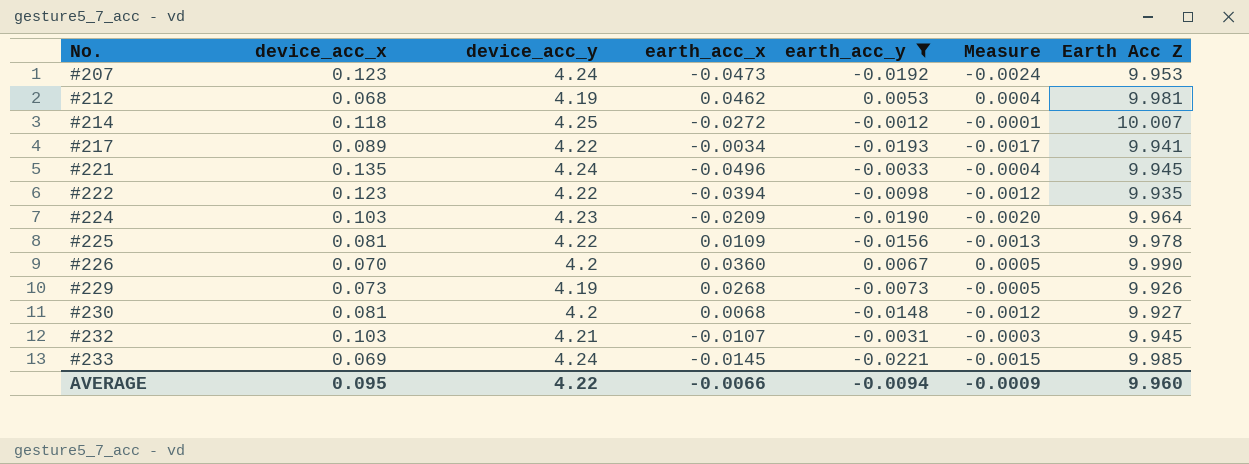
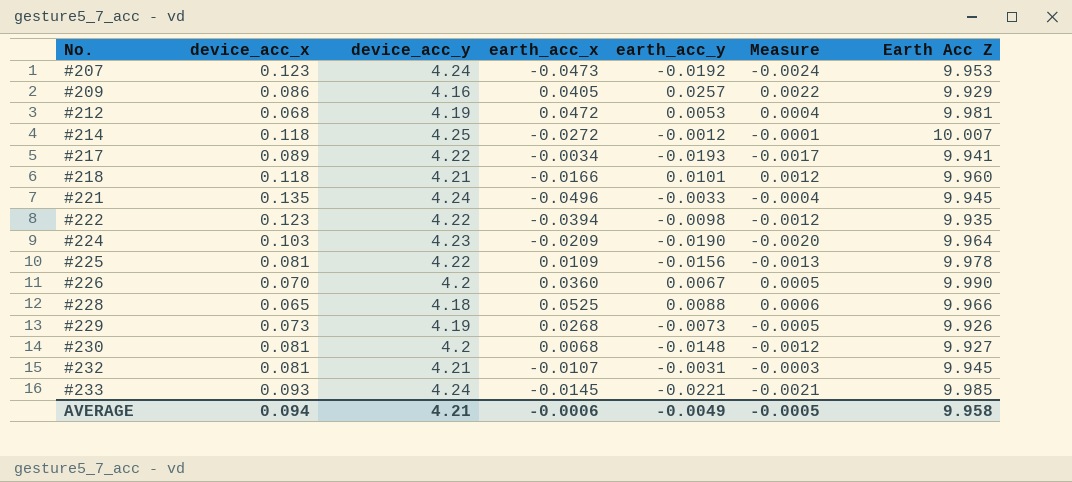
filter: earth_acc_y <= 0.0067 -> none
#212 | earth_acc_x: 0.0462 -> 0.0472
#232 | device_acc_x: 0.103 -> 0.081
#233 | device_acc_x: 0.069 -> 0.093
#233 | Measure: -0.0015 -> -0.0021
AVERAGE | device_acc_x: 0.095 -> 0.094
AVERAGE | device_acc_y: 4.22 -> 4.21
AVERAGE | earth_acc_x: -0.0066 -> -0.0006
AVERAGE | earth_acc_y: -0.0094 -> -0.0049
AVERAGE | Measure: -0.0009 -> -0.0005
AVERAGE | Earth Acc Z: 9.960 -> 9.958

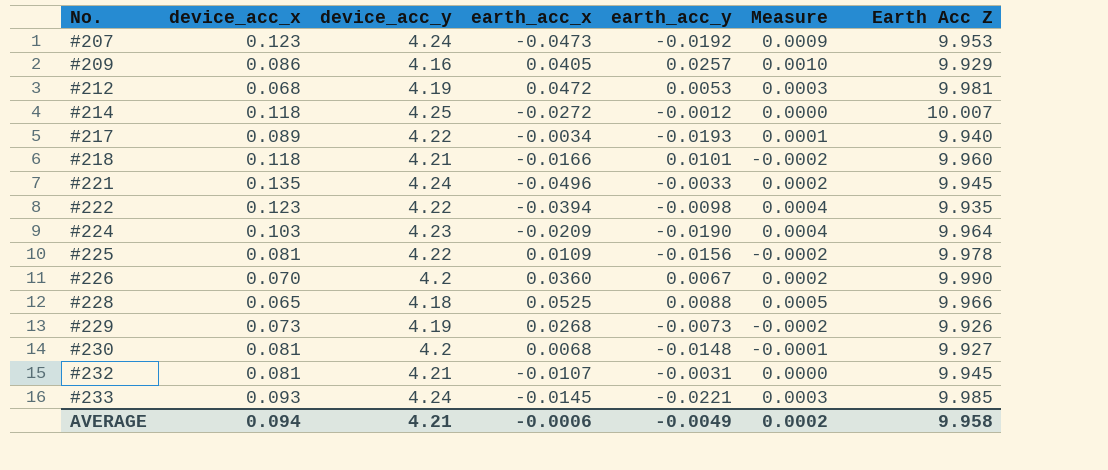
column Measure | formula: [device_acc_x] * [earth_acc_y] -> [earth_acc_x] * [earth_acc_y]
#217 | Earth Acc Z: 9.941 -> 9.940
AVERAGE | Measure: -0.0005 -> 0.0002

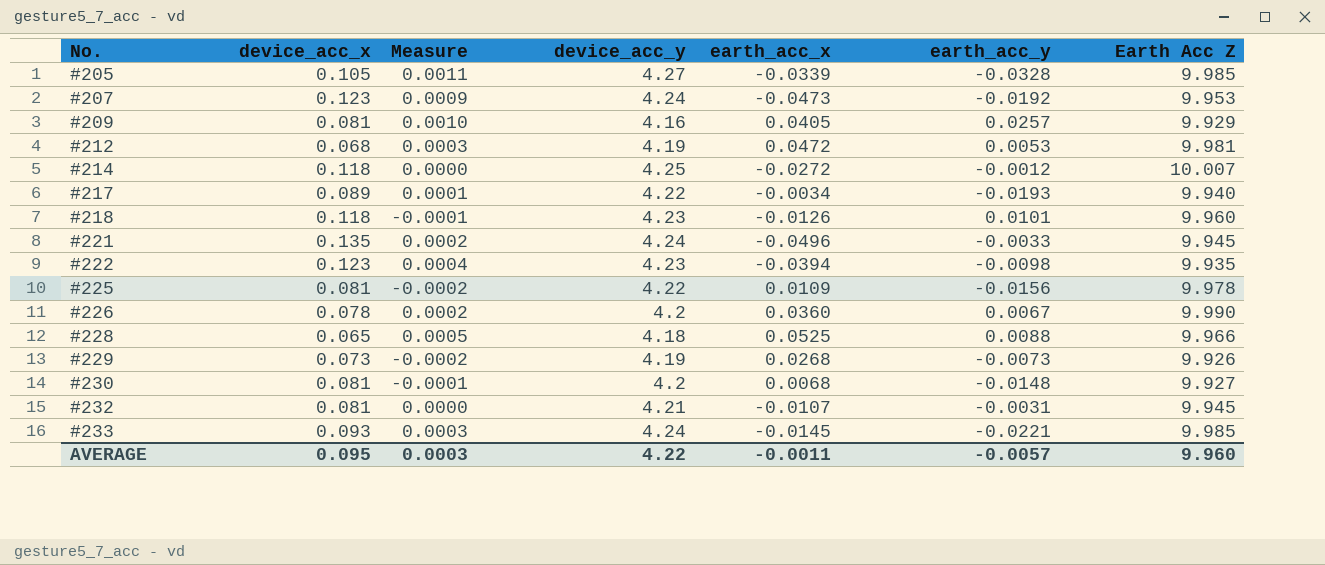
column Measure | position: 6 -> 3
row #224: 0.103 | 4.23 | -0.0209 | -0.0190 | 0.0004 | 9.964 -> none
row #205: none -> 0.105 | 0.0011 | 4.27 | -0.0339 | -0.0328 | 9.985
#209 | device_acc_x: 0.086 -> 0.081
#218 | Measure: -0.0002 -> -0.0001
#218 | device_acc_y: 4.21 -> 4.23
#218 | earth_acc_x: -0.0166 -> -0.0126
#222 | device_acc_y: 4.22 -> 4.23
#226 | device_acc_x: 0.070 -> 0.078
AVERAGE | device_acc_x: 0.094 -> 0.095
AVERAGE | Measure: 0.0002 -> 0.0003
AVERAGE | device_acc_y: 4.21 -> 4.22
AVERAGE | earth_acc_x: -0.0006 -> -0.0011
AVERAGE | earth_acc_y: -0.0049 -> -0.0057
AVERAGE | Earth Acc Z: 9.958 -> 9.960

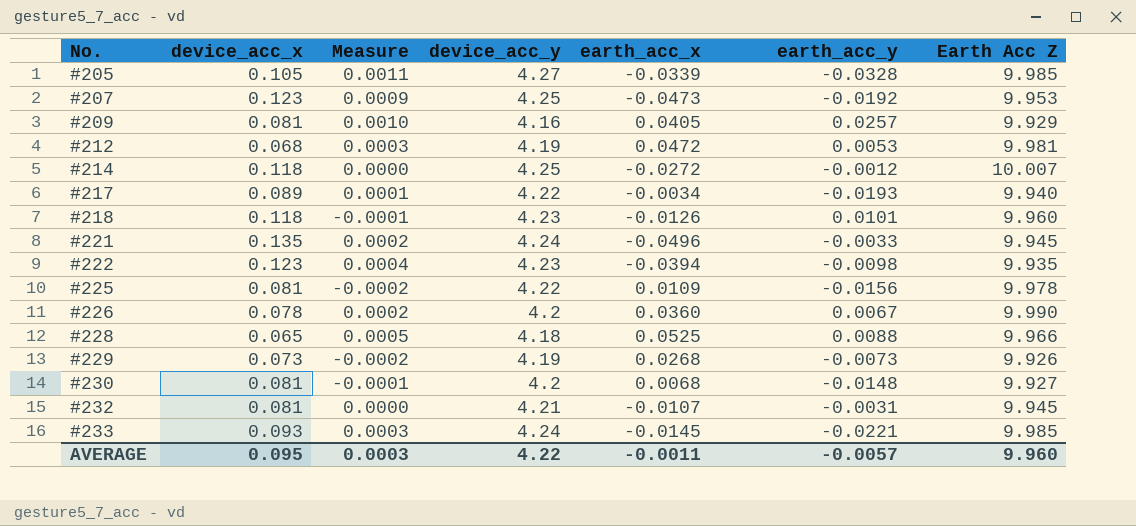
#207 | device_acc_y: 4.24 -> 4.25

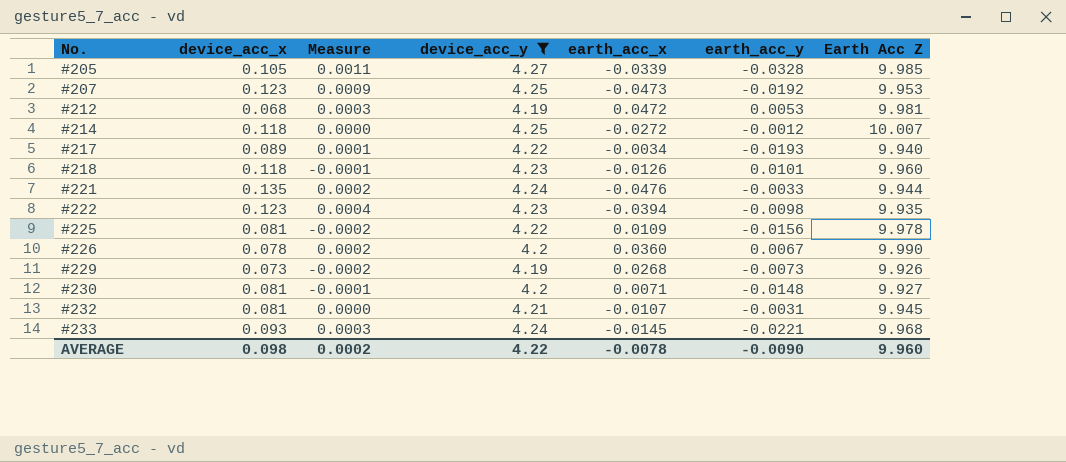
filter: none -> device_acc_y >= 4.19
#221 | earth_acc_x: -0.0496 -> -0.0476
#221 | Earth Acc Z: 9.945 -> 9.944
#230 | earth_acc_x: 0.0068 -> 0.0071
#233 | Earth Acc Z: 9.985 -> 9.968
AVERAGE | device_acc_x: 0.095 -> 0.098
AVERAGE | Measure: 0.0003 -> 0.0002
AVERAGE | earth_acc_x: -0.0011 -> -0.0078
AVERAGE | earth_acc_y: -0.0057 -> -0.0090

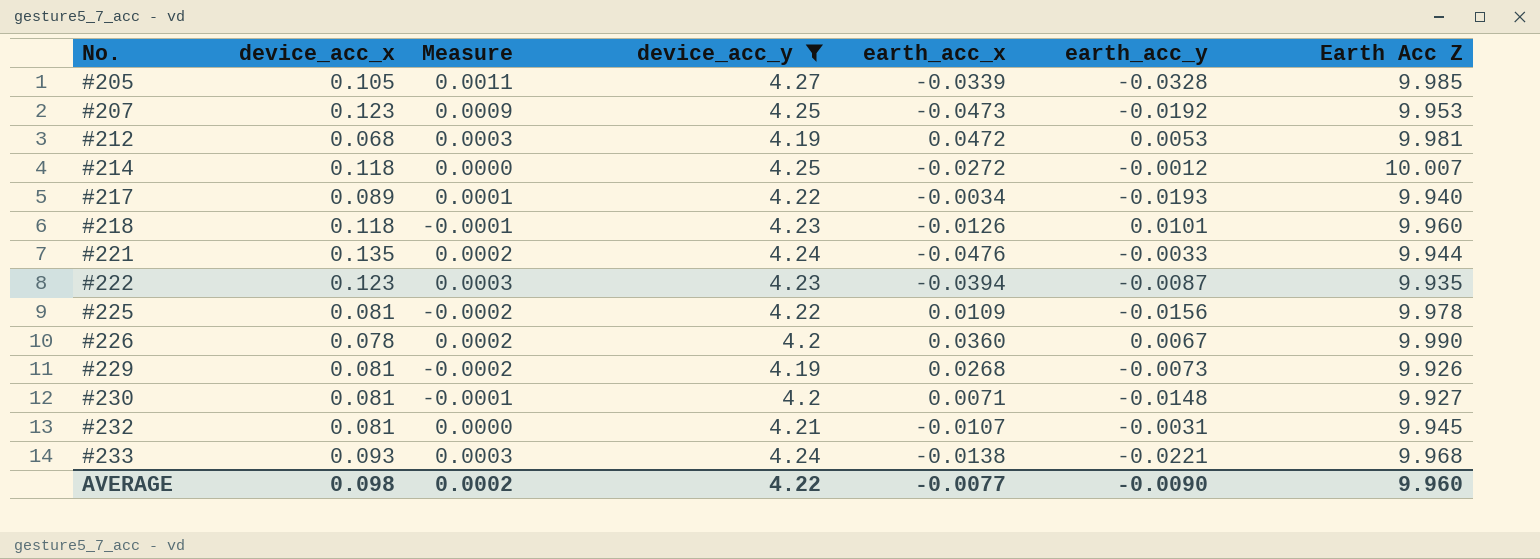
#222 | Measure: 0.0004 -> 0.0003
#222 | earth_acc_y: -0.0098 -> -0.0087
#229 | device_acc_x: 0.073 -> 0.081
#233 | earth_acc_x: -0.0145 -> -0.0138
AVERAGE | earth_acc_x: -0.0078 -> -0.0077

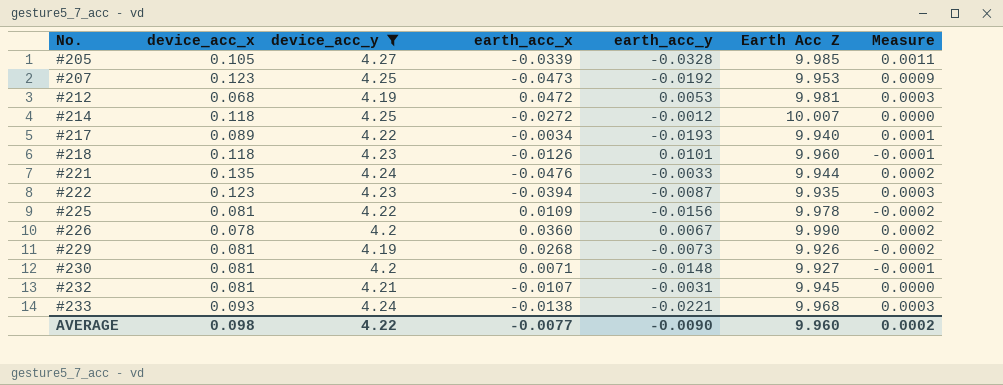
column Measure | position: 3 -> 7

